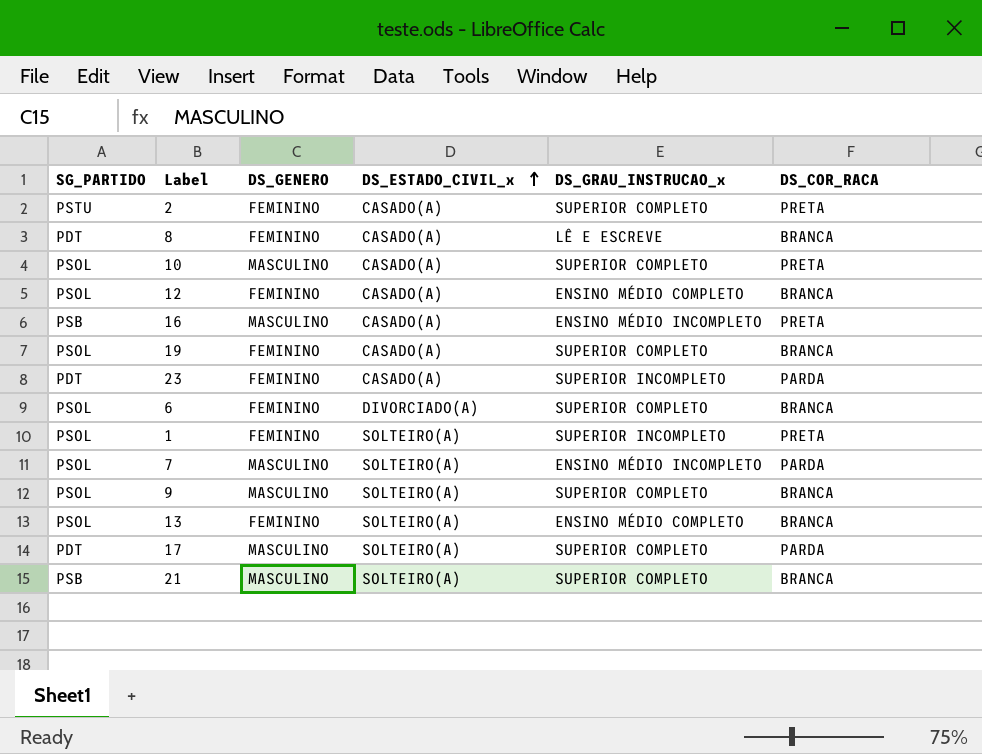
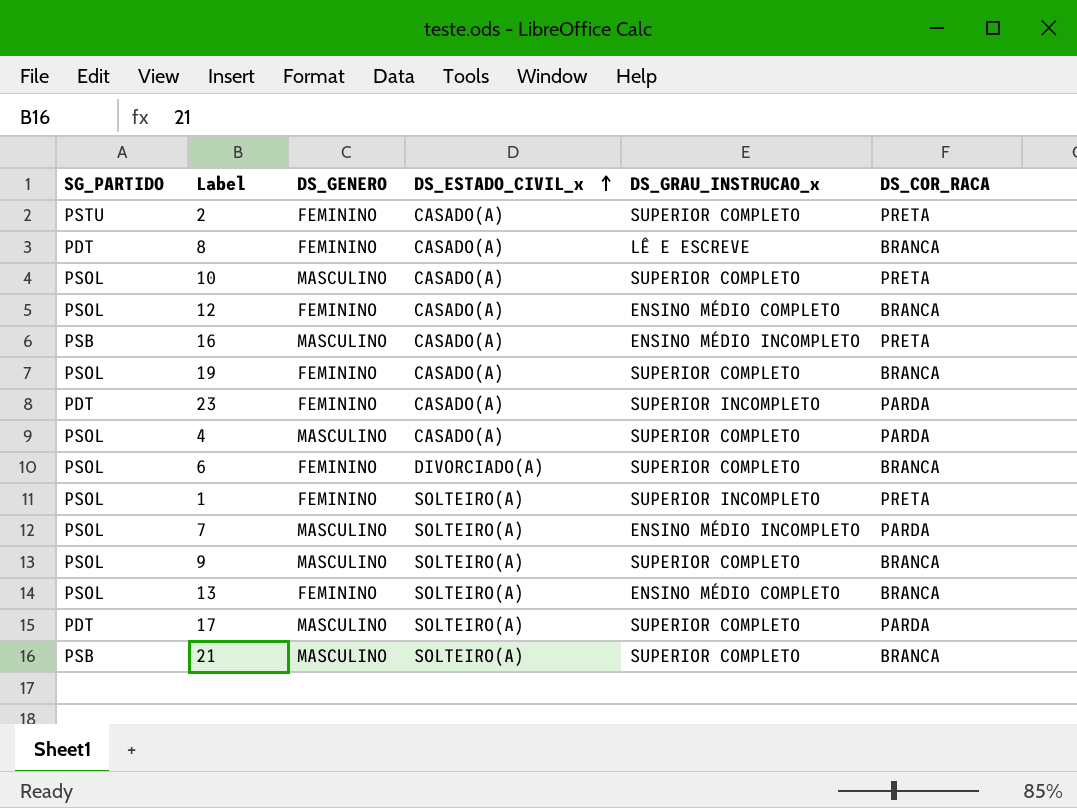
row 4: none -> PSOL | MASCULINO | CASADO(A) | SUPERIOR COMPLETO | PARDA

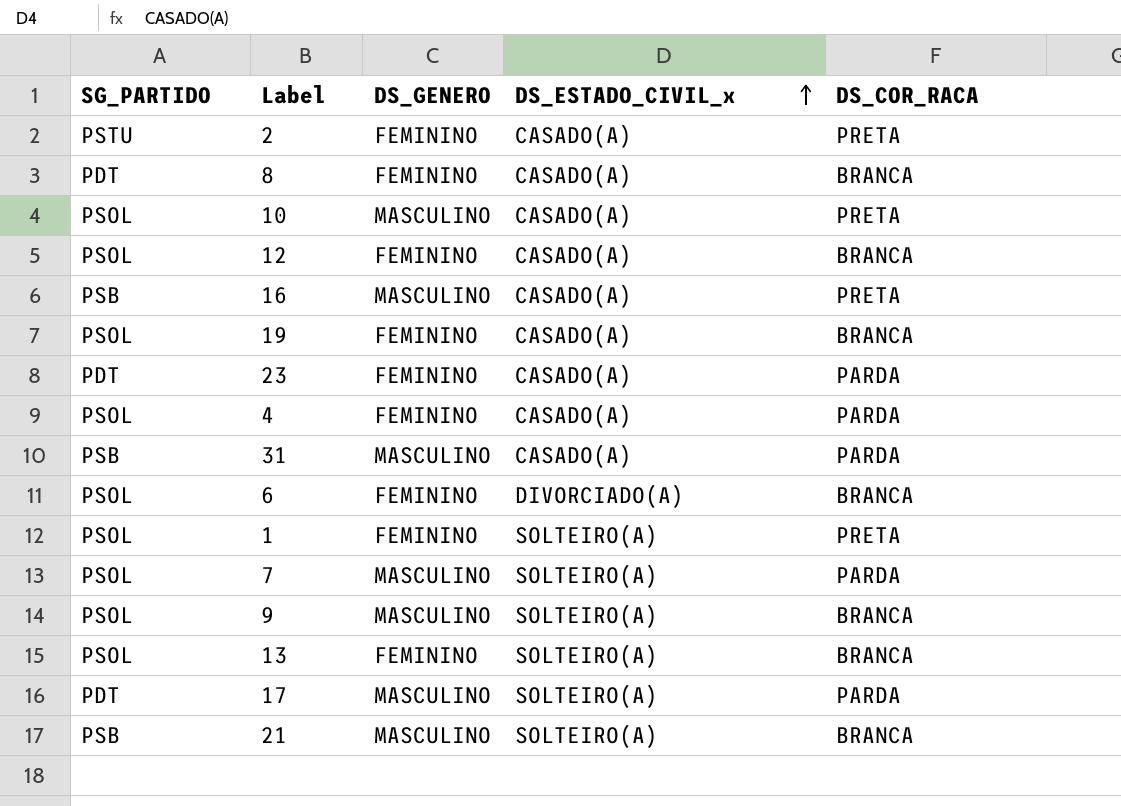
column DS_GRAU_INSTRUCAO_x | position: 5 -> none
4 | DS_GENERO: MASCULINO -> FEMININO
row 31: none -> PSB | MASCULINO | CASADO(A) | PARDA

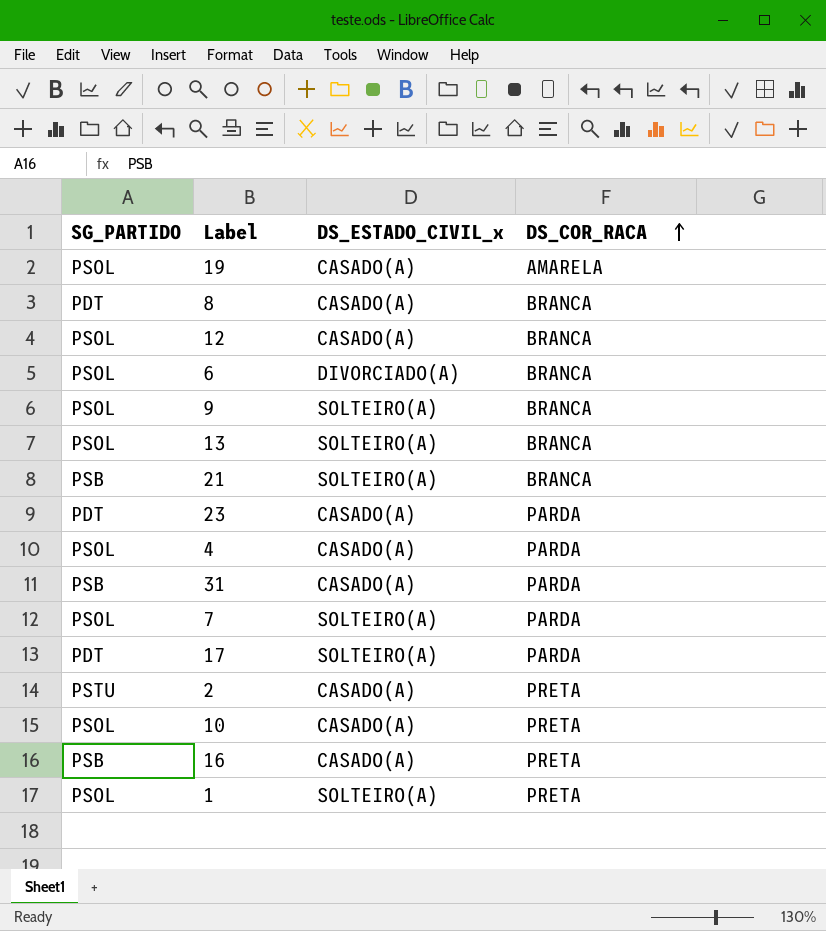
row order: DS_ESTADO_CIVIL_x ascending -> DS_COR_RACA ascending
column DS_GENERO | position: 3 -> none
19 | DS_COR_RACA: BRANCA -> AMARELA

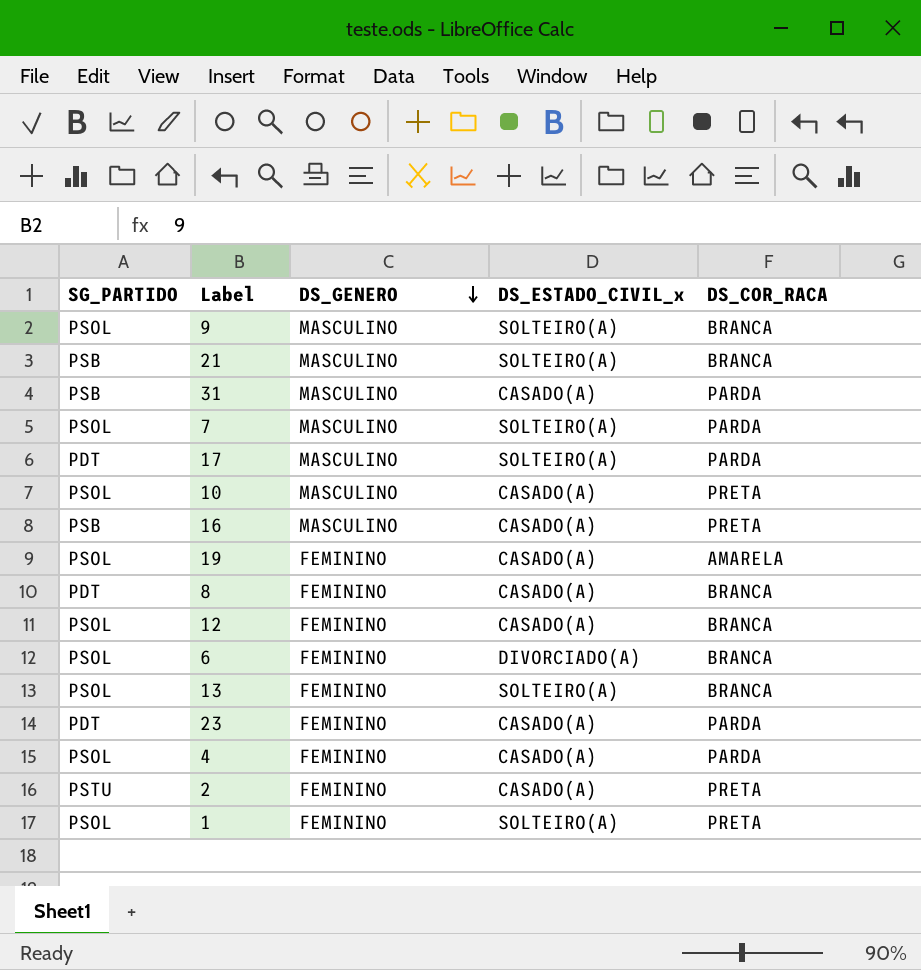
row order: DS_COR_RACA ascending -> DS_GENERO descending
column DS_GENERO | position: none -> 3

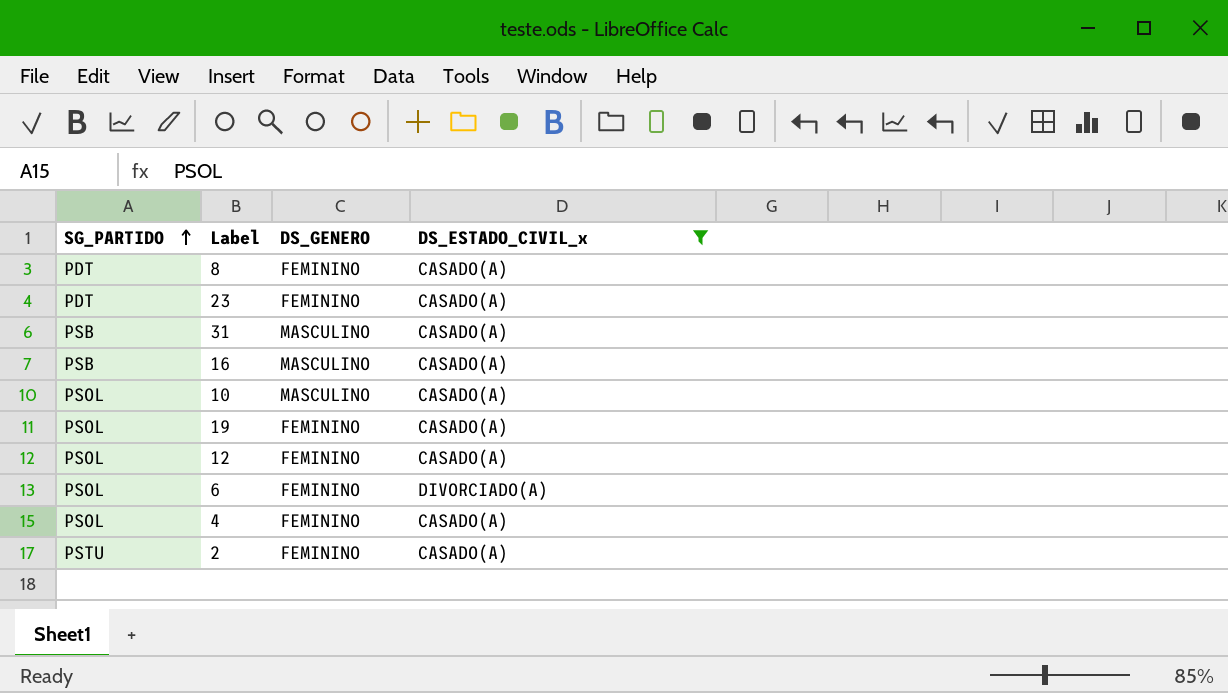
filter: none -> DS_ESTADO_CIVIL_x != SOLTEIRO(A)
row order: DS_GENERO descending -> SG_PARTIDO ascending
column DS_COR_RACA | position: 5 -> none

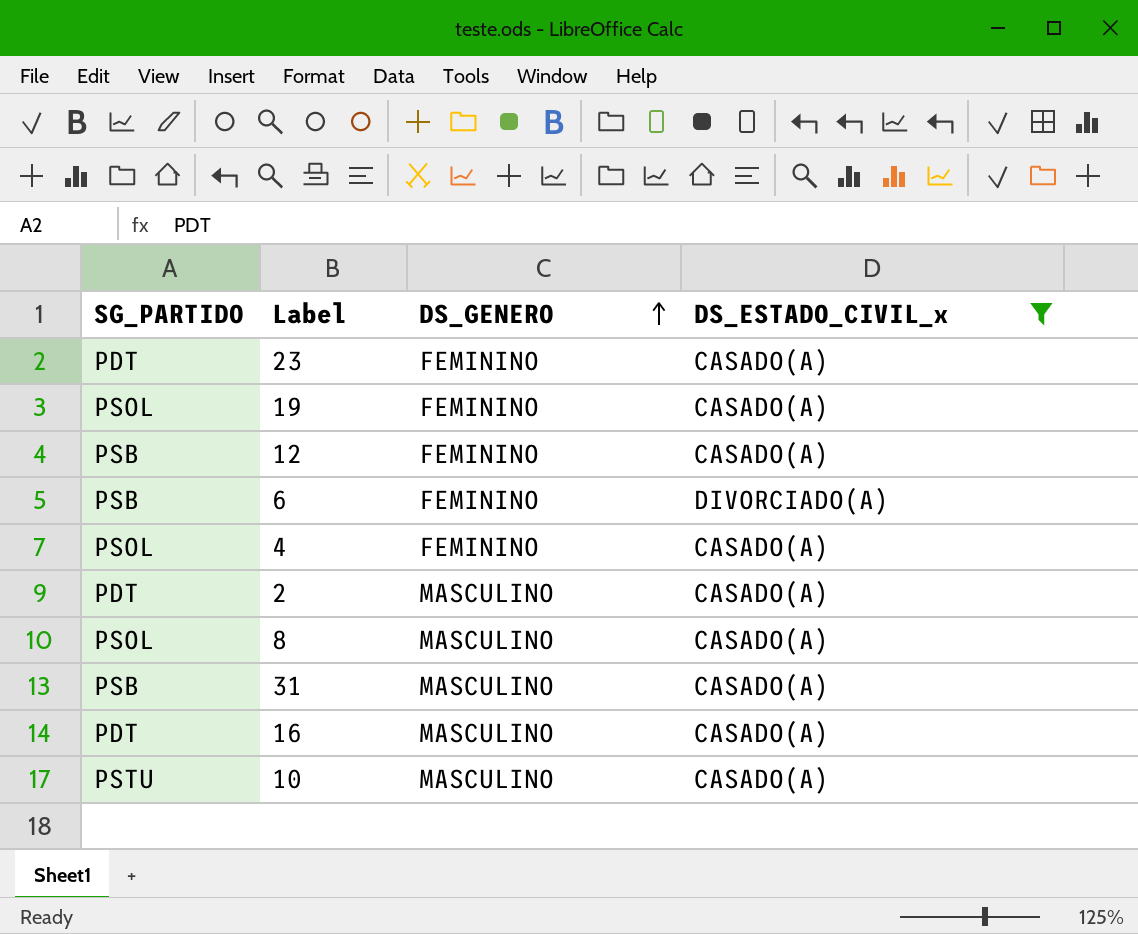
row order: SG_PARTIDO ascending -> DS_GENERO ascending
12 | SG_PARTIDO: PSOL -> PSB
6 | SG_PARTIDO: PSOL -> PSB
2 | SG_PARTIDO: PSTU -> PDT
2 | DS_GENERO: FEMININO -> MASCULINO
8 | SG_PARTIDO: PDT -> PSOL
8 | DS_GENERO: FEMININO -> MASCULINO
16 | SG_PARTIDO: PSB -> PDT
10 | SG_PARTIDO: PSOL -> PSTU

